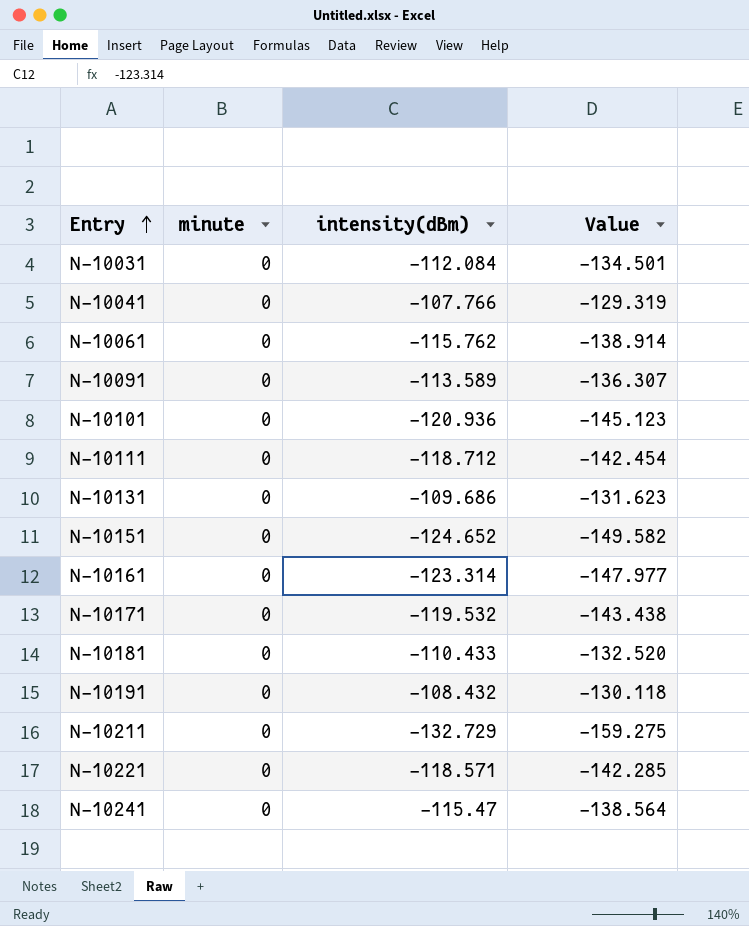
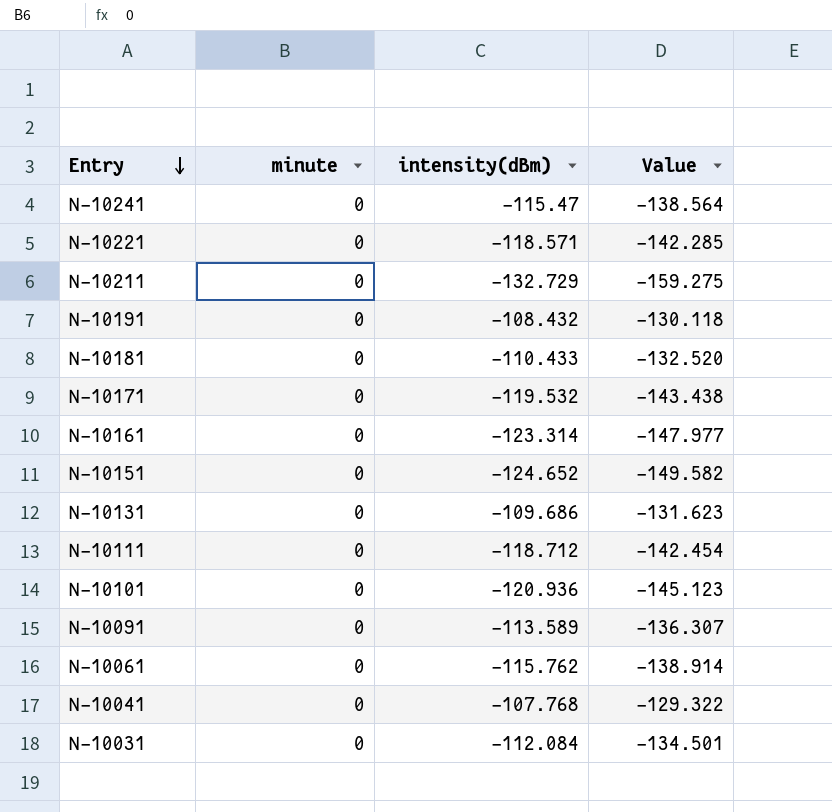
row order: Entry ascending -> Entry descending
N-10041 | intensity(dBm): -107.766 -> -107.768
N-10041 | Value: -129.319 -> -129.322

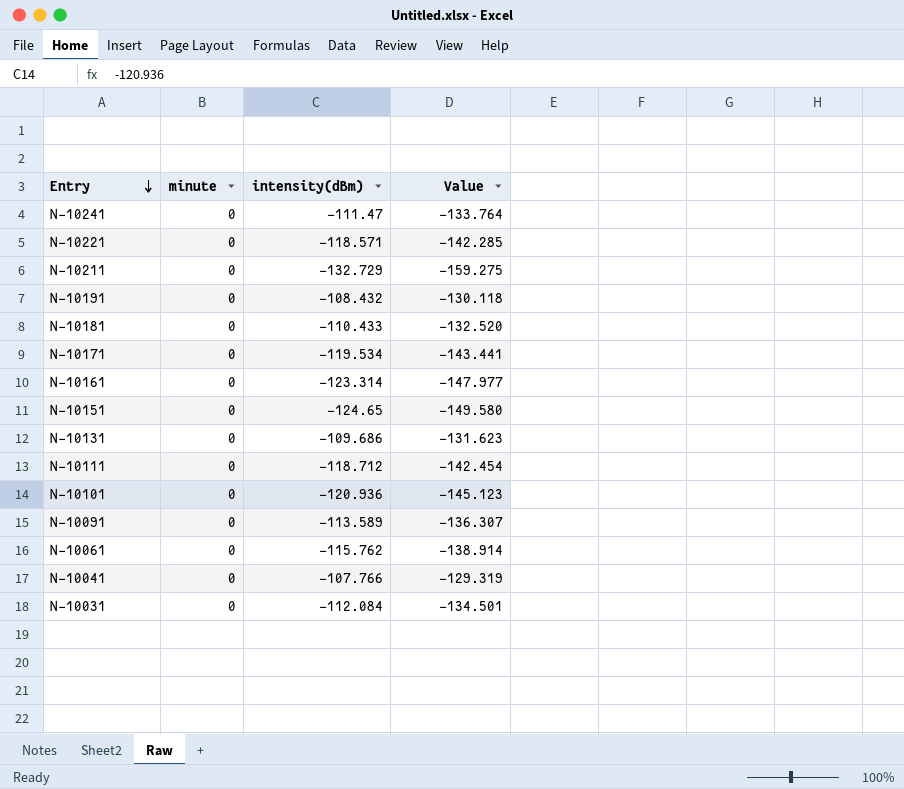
N-10241 | intensity(dBm): -115.47 -> -111.47
N-10241 | Value: -138.564 -> -133.764
N-10171 | intensity(dBm): -119.532 -> -119.534
N-10171 | Value: -143.438 -> -143.441
N-10151 | intensity(dBm): -124.652 -> -124.65
N-10151 | Value: -149.582 -> -149.580
N-10041 | intensity(dBm): -107.768 -> -107.766
N-10041 | Value: -129.322 -> -129.319

